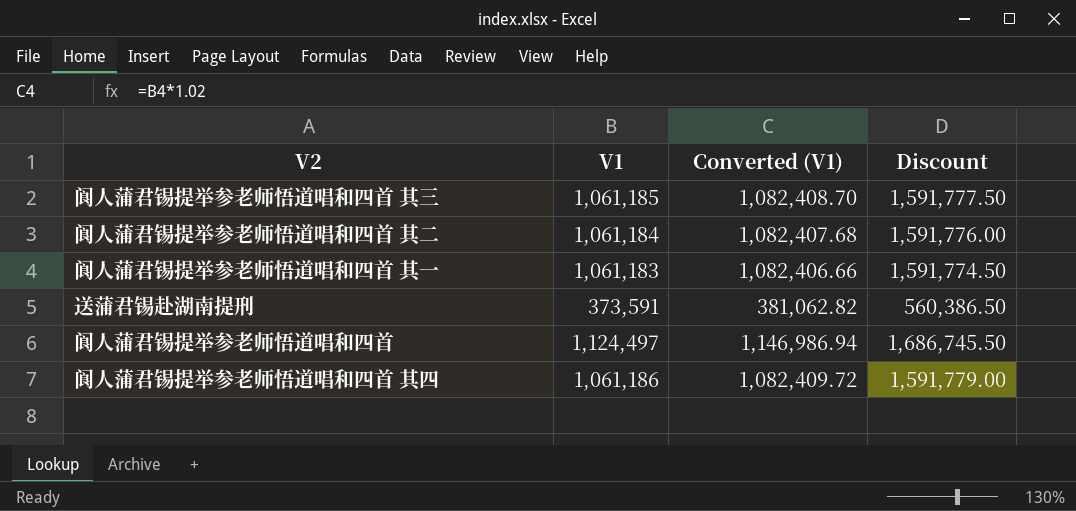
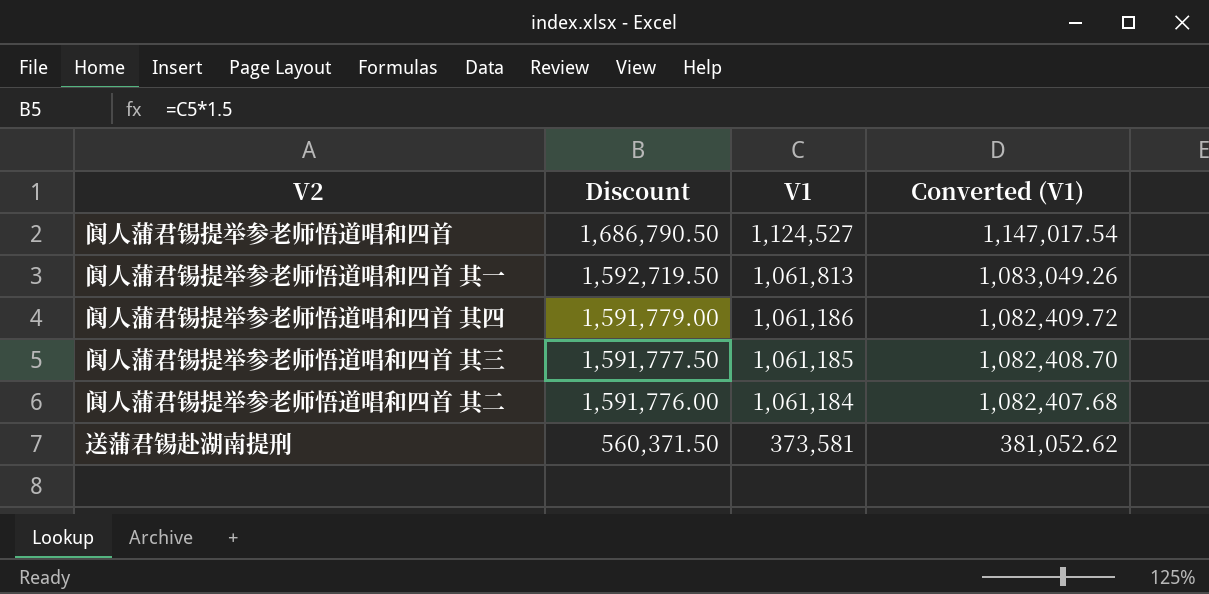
row order: none -> Discount descending
column Discount | position: 4 -> 2
阆人蒲君锡提举参老师悟道唱和四首 | Discount: 1,686,745.50 -> 1,686,790.50
阆人蒲君锡提举参老师悟道唱和四首 | V1: 1,124,497 -> 1,124,527
阆人蒲君锡提举参老师悟道唱和四首 | Converted (V1): 1,146,986.94 -> 1,147,017.54
阆人蒲君锡提举参老师悟道唱和四首 其一 | Discount: 1,591,774.50 -> 1,592,719.50
阆人蒲君锡提举参老师悟道唱和四首 其一 | V1: 1,061,183 -> 1,061,813
阆人蒲君锡提举参老师悟道唱和四首 其一 | Converted (V1): 1,082,406.66 -> 1,083,049.26
送蒲君锡赴湖南提刑 | Discount: 560,386.50 -> 560,371.50
送蒲君锡赴湖南提刑 | V1: 373,591 -> 373,581
送蒲君锡赴湖南提刑 | Converted (V1): 381,062.82 -> 381,052.62

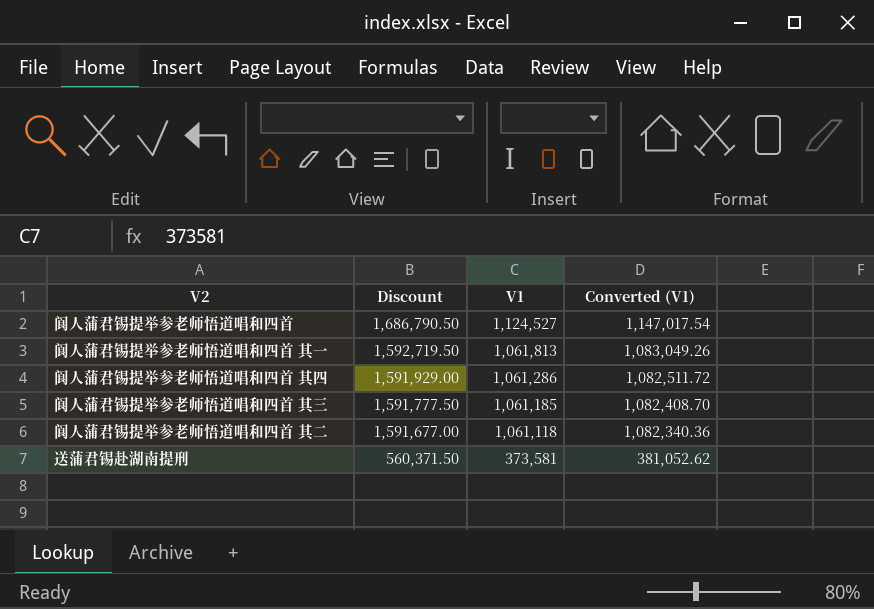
阆人蒲君锡提举参老师悟道唱和四首 其四 | Discount: 1,591,779.00 -> 1,591,929.00
阆人蒲君锡提举参老师悟道唱和四首 其四 | V1: 1,061,186 -> 1,061,286
阆人蒲君锡提举参老师悟道唱和四首 其四 | Converted (V1): 1,082,409.72 -> 1,082,511.72
阆人蒲君锡提举参老师悟道唱和四首 其二 | Discount: 1,591,776.00 -> 1,591,677.00
阆人蒲君锡提举参老师悟道唱和四首 其二 | V1: 1,061,184 -> 1,061,118
阆人蒲君锡提举参老师悟道唱和四首 其二 | Converted (V1): 1,082,407.68 -> 1,082,340.36

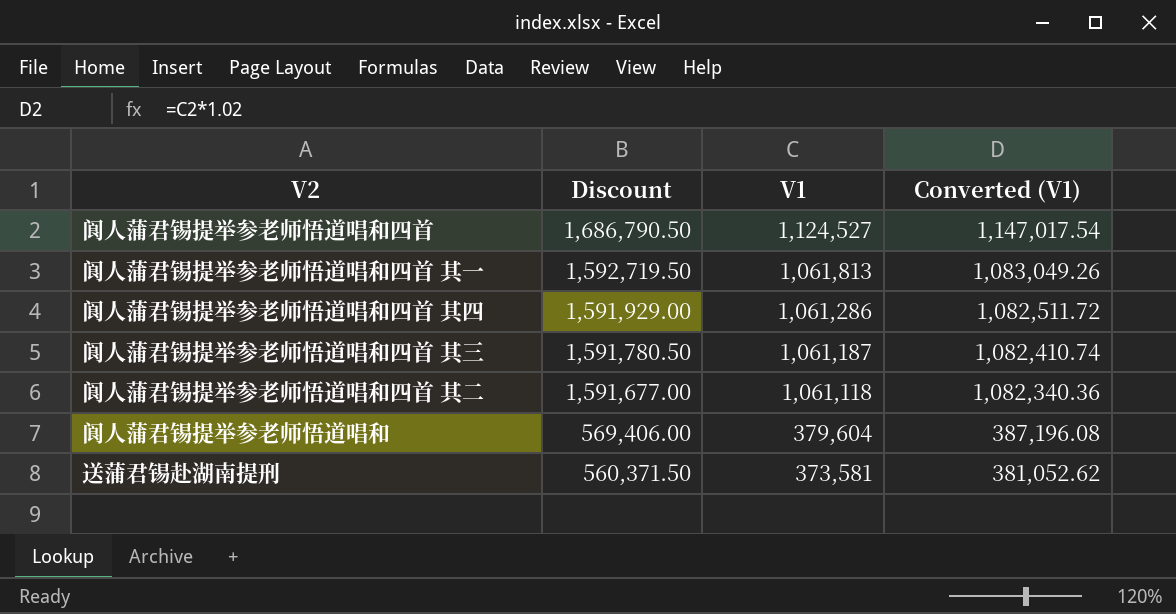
阆人蒲君锡提举参老师悟道唱和四首 其三 | Discount: 1,591,777.50 -> 1,591,780.50
阆人蒲君锡提举参老师悟道唱和四首 其三 | V1: 1,061,185 -> 1,061,187
阆人蒲君锡提举参老师悟道唱和四首 其三 | Converted (V1): 1,082,408.70 -> 1,082,410.74
row 阆人蒲君锡提举参老师悟道唱和: none -> 569,406.00 | 379,604 | 387,196.08

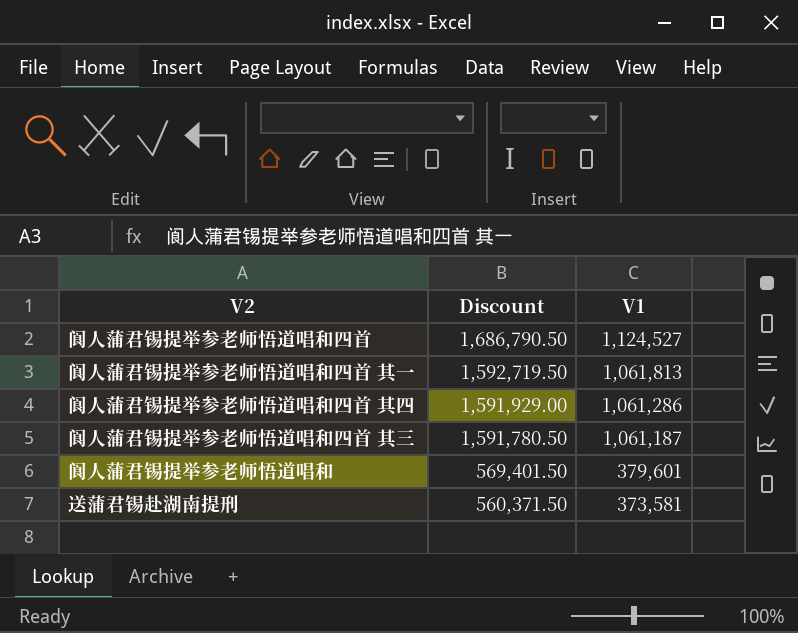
column Converted (V1) | formula: [V1] * 1.02 -> none
row 阆人蒲君锡提举参老师悟道唱和四首 其二: 1,591,677.00 | 1,061,118 | 1,082,340.36 -> none
阆人蒲君锡提举参老师悟道唱和 | Discount: 569,406.00 -> 569,401.50
阆人蒲君锡提举参老师悟道唱和 | V1: 379,604 -> 379,601

